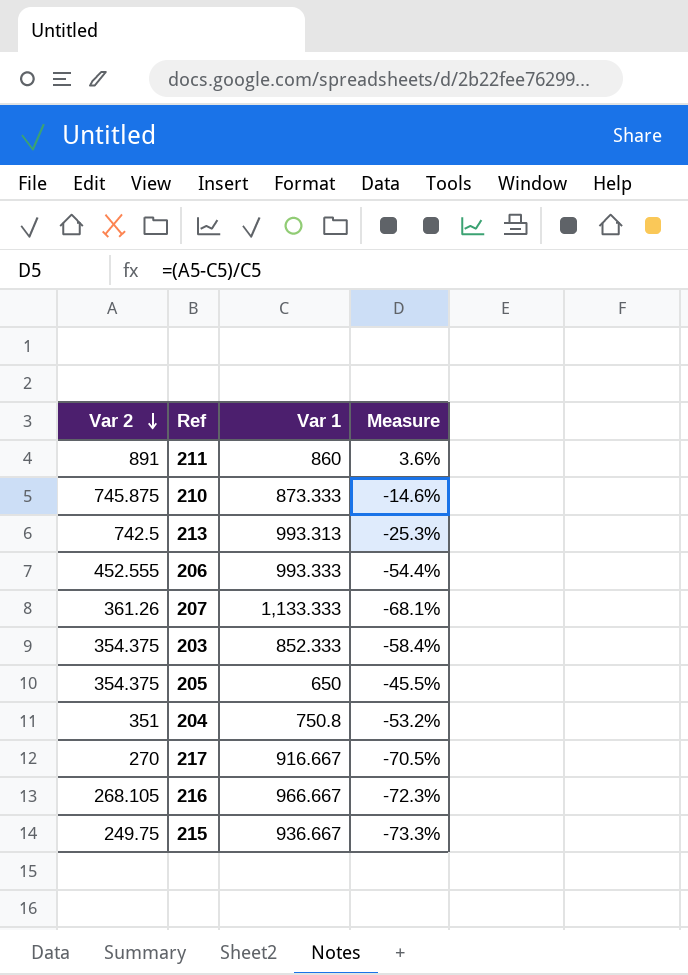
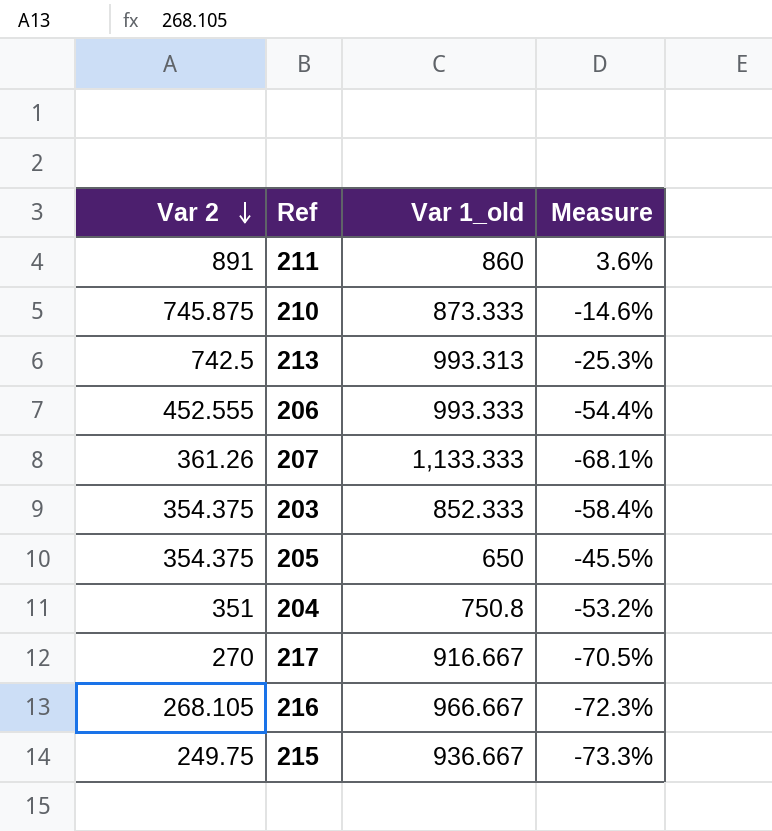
column name: Var 1 -> Var 1_old

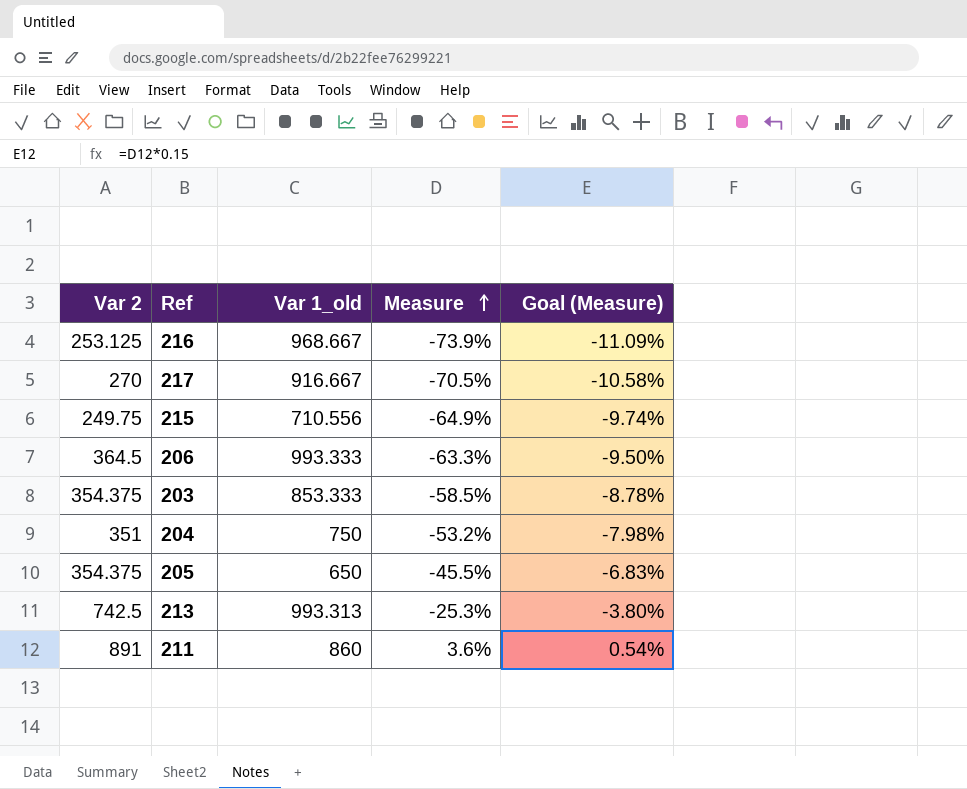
row order: Var 2 descending -> Measure ascending
column Goal (Measure) | formula: none -> [Measure] * 0.15
row 210: 745.875 | 873.333 | -14.6% -> none
row 207: 361.26 | 1,133.333 | -68.1% -> none
216 | Var 2: 268.105 -> 253.125
216 | Var 1_old: 966.667 -> 968.667
216 | Measure: -72.3% -> -73.9%
215 | Var 1_old: 936.667 -> 710.556
215 | Measure: -73.3% -> -64.9%
206 | Var 2: 452.555 -> 364.5
206 | Measure: -54.4% -> -63.3%
203 | Var 1_old: 852.333 -> 853.333
203 | Measure: -58.4% -> -58.5%
204 | Var 1_old: 750.8 -> 750

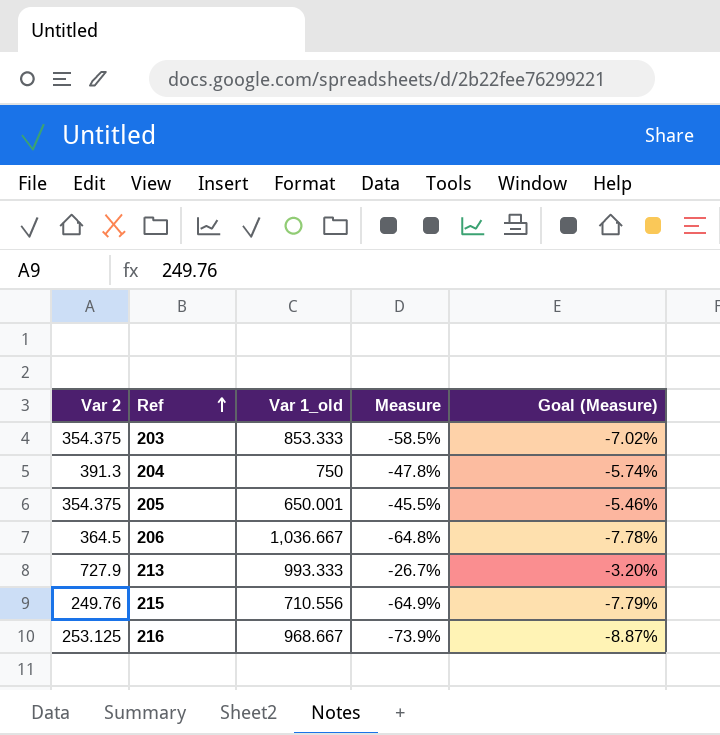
row order: Measure ascending -> Ref ascending
column Goal (Measure) | formula: [Measure] * 0.15 -> [Measure] * 0.12
row 217: 270 | 916.667 | -70.5% | -10.58% -> none
row 211: 891 | 860 | 3.6% | 0.54% -> none
204 | Var 2: 351 -> 391.3
204 | Measure: -53.2% -> -47.8%
205 | Var 1_old: 650 -> 650.001
206 | Var 1_old: 993.333 -> 1,036.667
206 | Measure: -63.3% -> -64.8%
213 | Var 2: 742.5 -> 727.9
213 | Var 1_old: 993.313 -> 993.333
213 | Measure: -25.3% -> -26.7%
215 | Var 2: 249.75 -> 249.76

